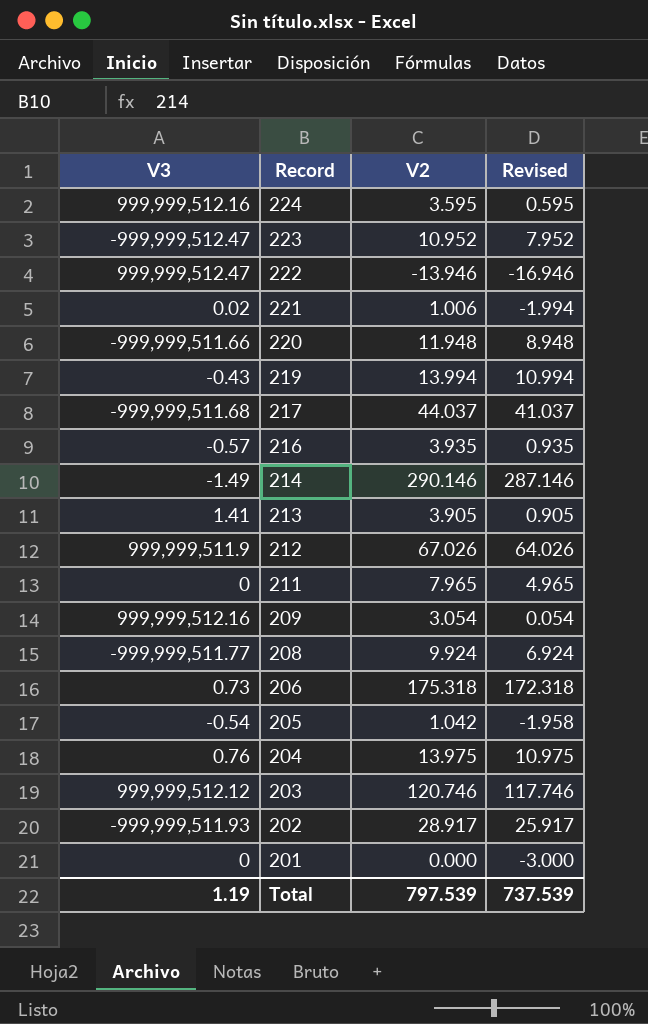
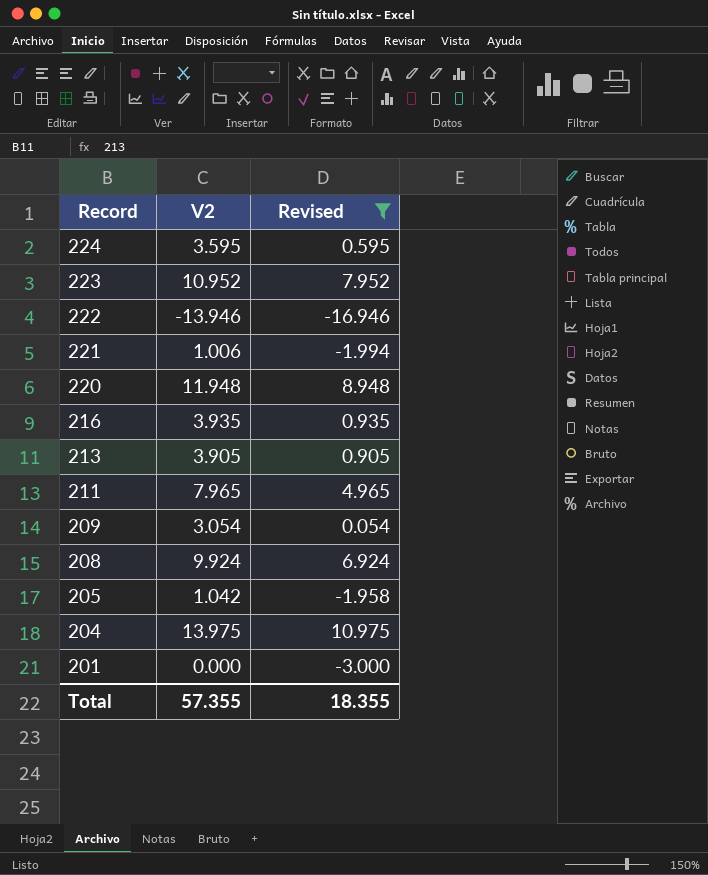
filter: none -> Revised <= 10.975
column V3 | position: 1 -> none
Total | V2: 797.539 -> 57.355
Total | Revised: 737.539 -> 18.355

